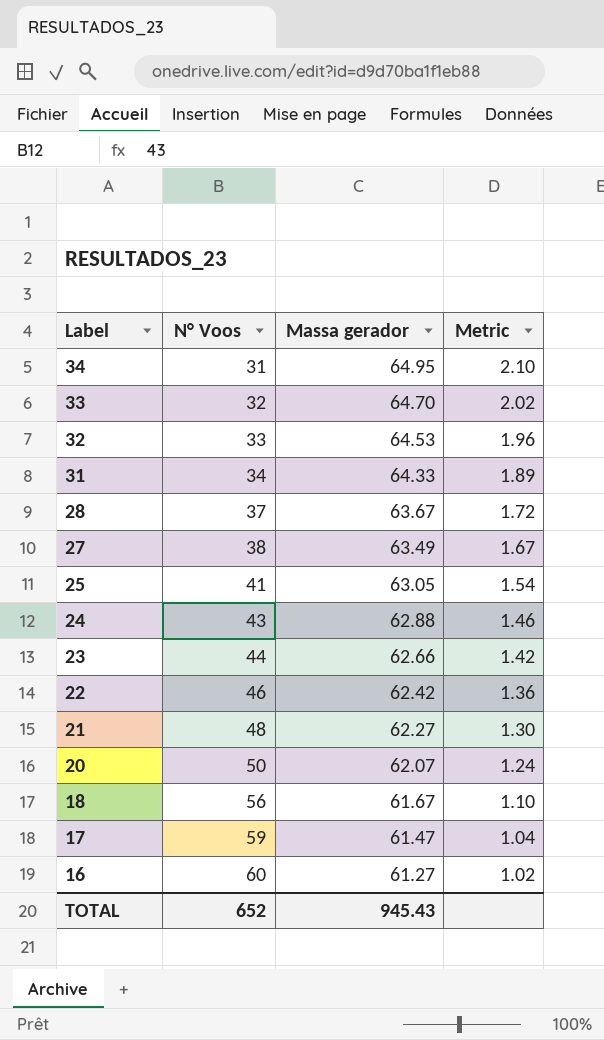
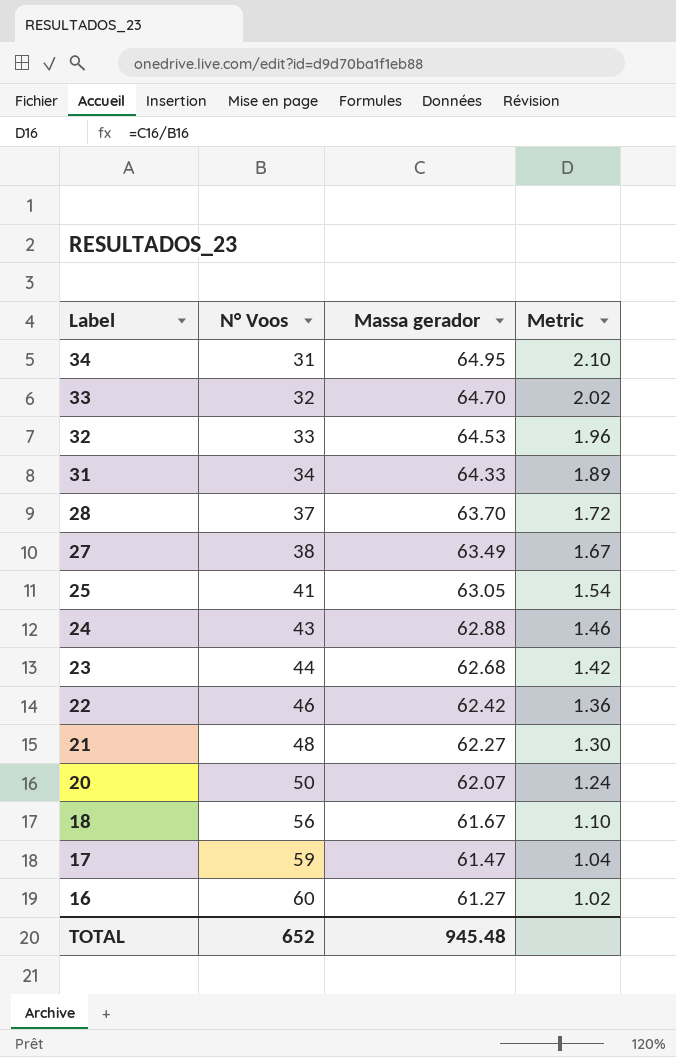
28 | Massa gerador: 63.67 -> 63.70
23 | Massa gerador: 62.66 -> 62.68
TOTAL | Massa gerador: 945.43 -> 945.48

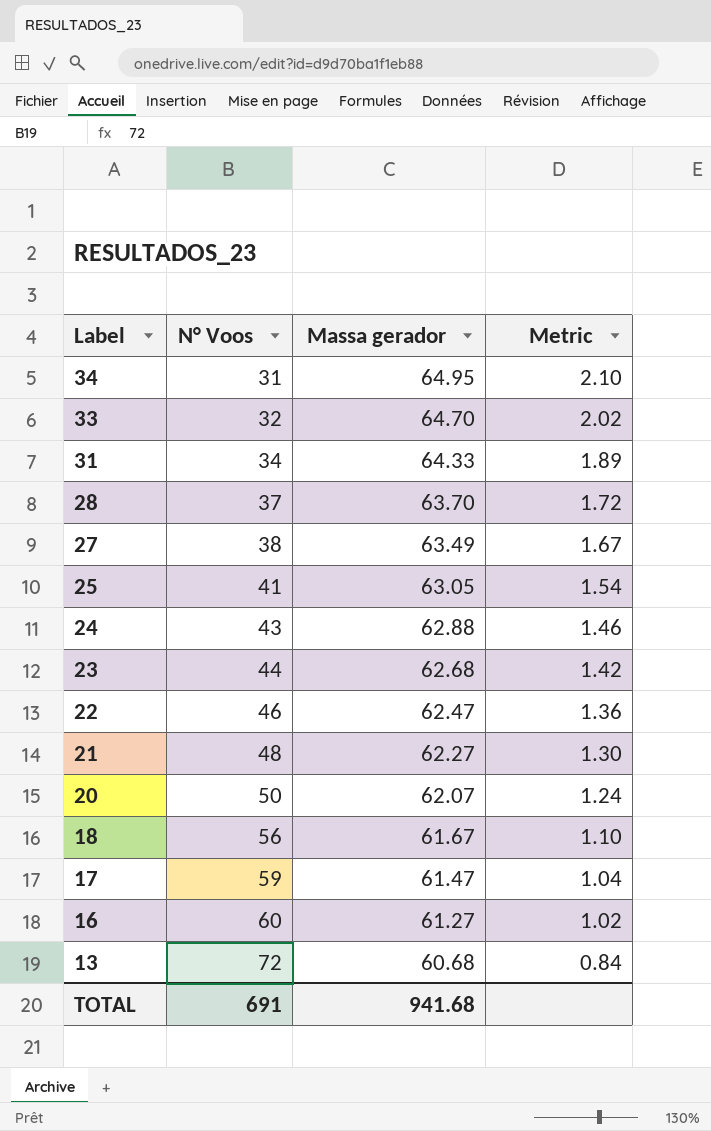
row 32: 33 | 64.53 | 1.96 -> none
22 | Massa gerador: 62.42 -> 62.47
row 13: none -> 72 | 60.68 | 0.84
TOTAL | N° Voos: 652 -> 691
TOTAL | Massa gerador: 945.48 -> 941.68

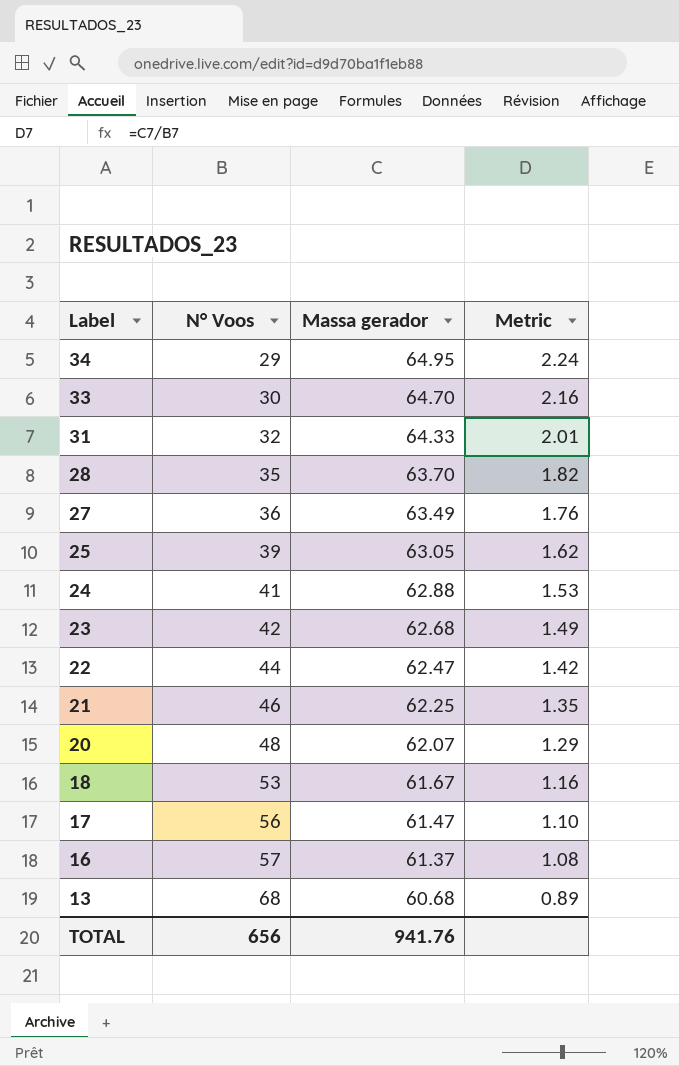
34 | N° Voos: 31 -> 29
34 | Metric: 2.10 -> 2.24
33 | N° Voos: 32 -> 30
33 | Metric: 2.02 -> 2.16
31 | N° Voos: 34 -> 32
31 | Metric: 1.89 -> 2.01
28 | N° Voos: 37 -> 35
28 | Metric: 1.72 -> 1.82
27 | N° Voos: 38 -> 36
27 | Metric: 1.67 -> 1.76
25 | N° Voos: 41 -> 39
25 | Metric: 1.54 -> 1.62
24 | N° Voos: 43 -> 41
24 | Metric: 1.46 -> 1.53
23 | N° Voos: 44 -> 42
23 | Metric: 1.42 -> 1.49
22 | N° Voos: 46 -> 44
22 | Metric: 1.36 -> 1.42
21 | N° Voos: 48 -> 46
21 | Massa gerador: 62.27 -> 62.25
21 | Metric: 1.30 -> 1.35
20 | N° Voos: 50 -> 48
20 | Metric: 1.24 -> 1.29
18 | N° Voos: 56 -> 53
18 | Metric: 1.10 -> 1.16
17 | N° Voos: 59 -> 56
17 | Metric: 1.04 -> 1.10
16 | N° Voos: 60 -> 57
16 | Massa gerador: 61.27 -> 61.37
16 | Metric: 1.02 -> 1.08
13 | N° Voos: 72 -> 68
13 | Metric: 0.84 -> 0.89
TOTAL | N° Voos: 691 -> 656
TOTAL | Massa gerador: 941.68 -> 941.76

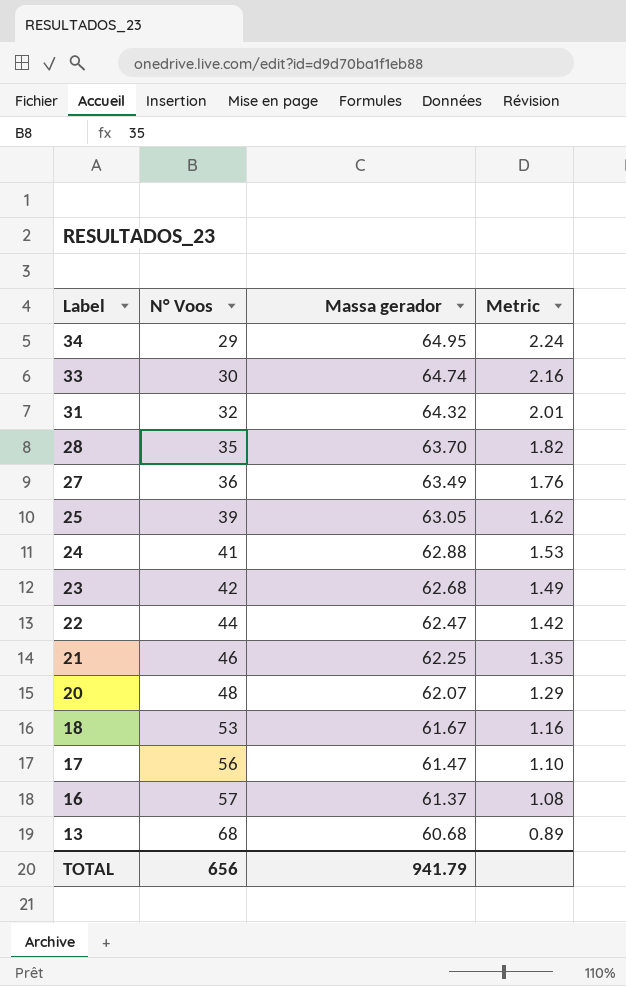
33 | Massa gerador: 64.70 -> 64.74
31 | Massa gerador: 64.33 -> 64.32
TOTAL | Massa gerador: 941.76 -> 941.79

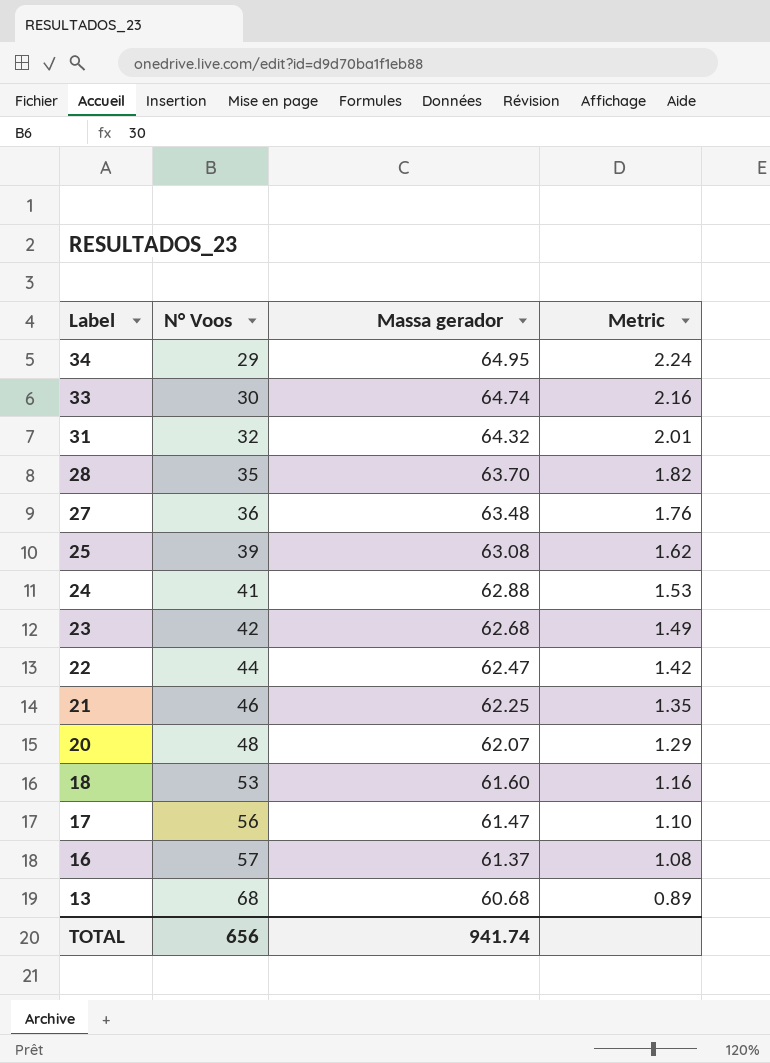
27 | Massa gerador: 63.49 -> 63.48
25 | Massa gerador: 63.05 -> 63.08
18 | Massa gerador: 61.67 -> 61.60
TOTAL | Massa gerador: 941.79 -> 941.74

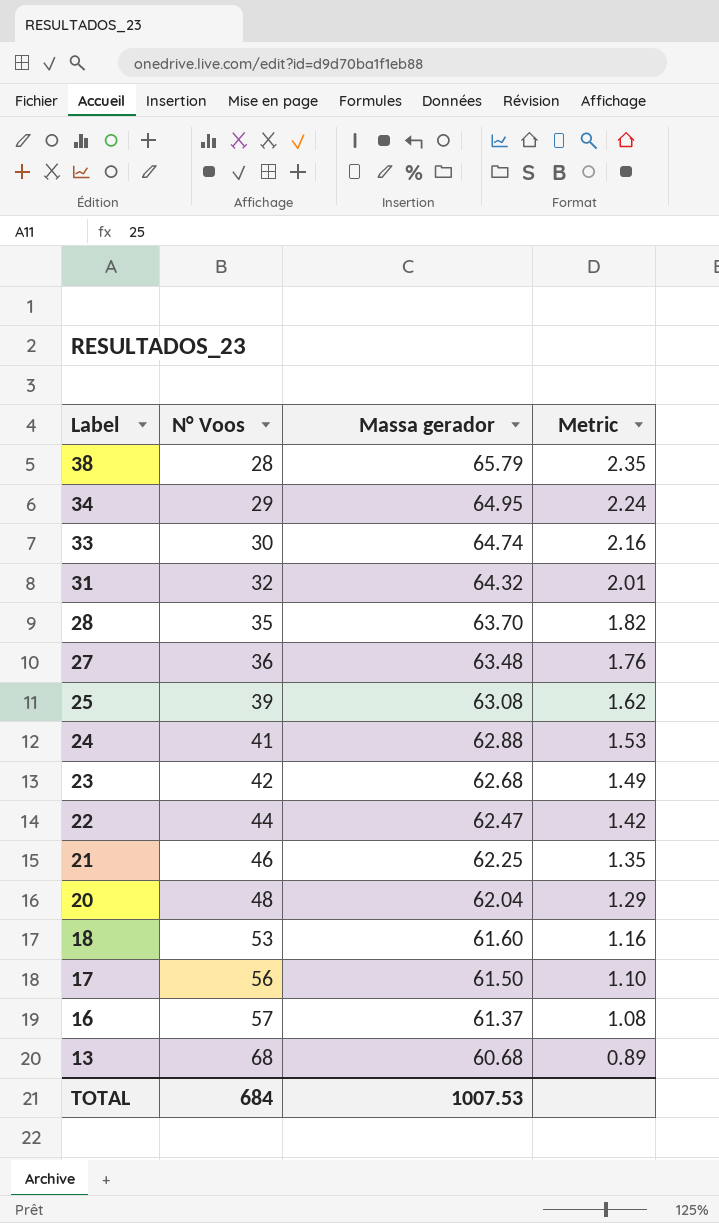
row 38: none -> 28 | 65.79 | 2.35
20 | Massa gerador: 62.07 -> 62.04
17 | Massa gerador: 61.47 -> 61.50
TOTAL | N° Voos: 656 -> 684
TOTAL | Massa gerador: 941.74 -> 1007.53

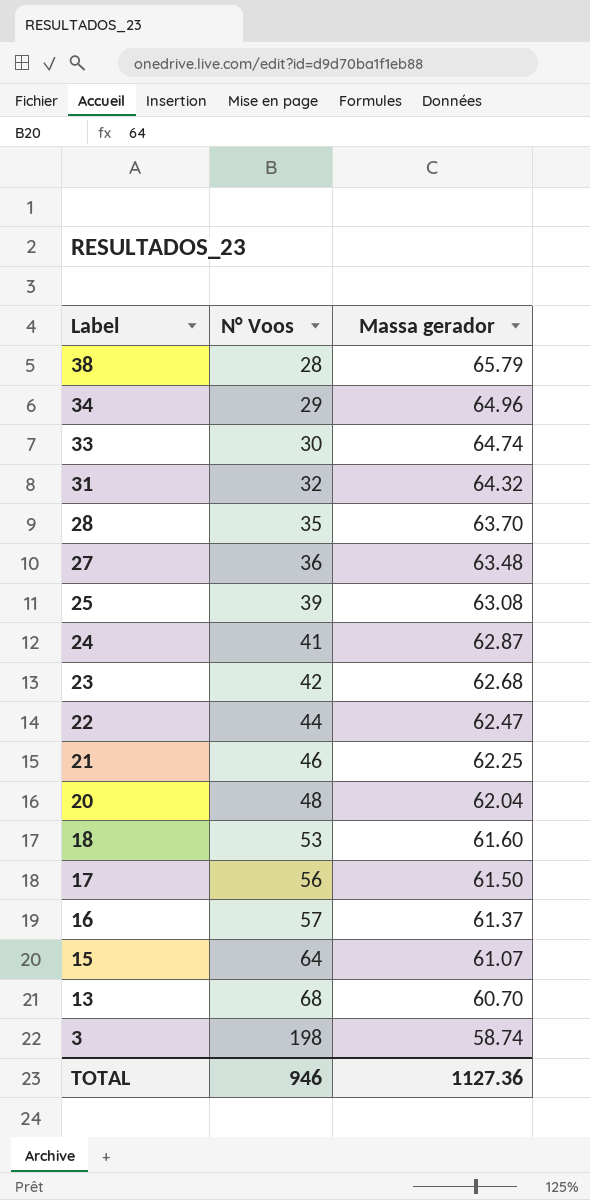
column Metric | formula: [Massa gerador] / [N° Voos] -> none
34 | Massa gerador: 64.95 -> 64.96
24 | Massa gerador: 62.88 -> 62.87
row 15: none -> 64 | 61.07
13 | Massa gerador: 60.68 -> 60.70
row 3: none -> 198 | 58.74
TOTAL | N° Voos: 684 -> 946
TOTAL | Massa gerador: 1007.53 -> 1127.36

